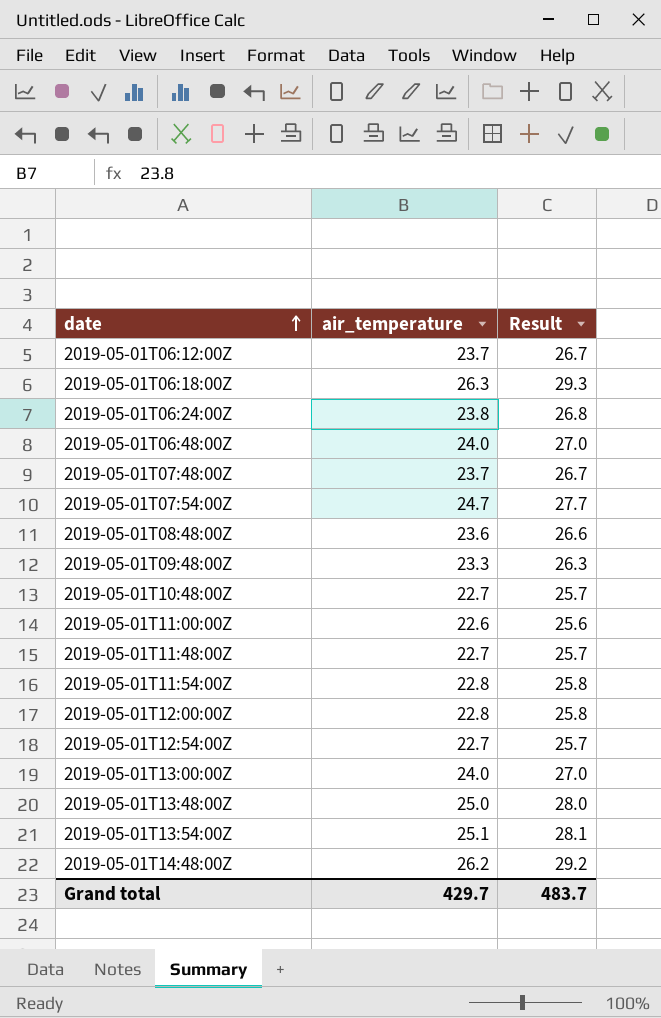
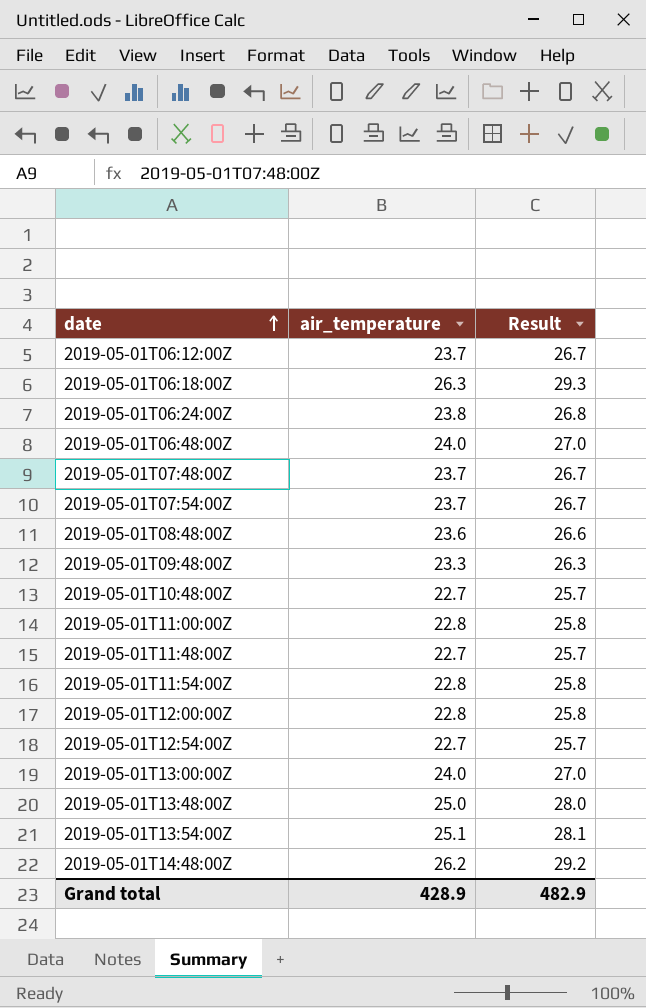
2019-05-01T07:54:00Z | air_temperature: 24.7 -> 23.7
2019-05-01T07:54:00Z | Result: 27.7 -> 26.7
2019-05-01T11:00:00Z | air_temperature: 22.6 -> 22.8
2019-05-01T11:00:00Z | Result: 25.6 -> 25.8
Grand total | air_temperature: 429.7 -> 428.9
Grand total | Result: 483.7 -> 482.9

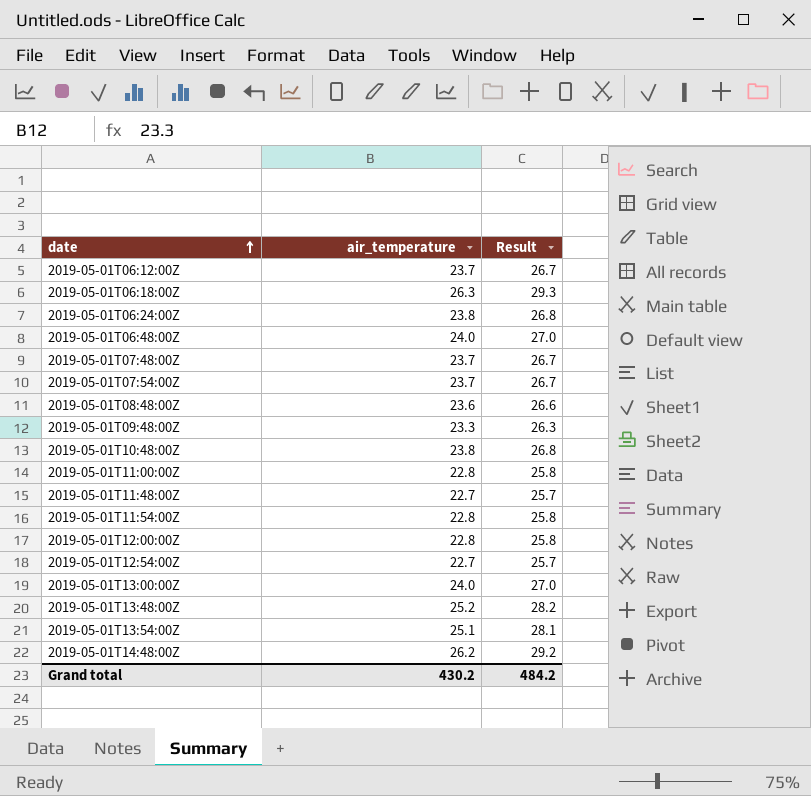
2019-05-01T10:48:00Z | air_temperature: 22.7 -> 23.8
2019-05-01T10:48:00Z | Result: 25.7 -> 26.8
2019-05-01T13:48:00Z | air_temperature: 25.0 -> 25.2
2019-05-01T13:48:00Z | Result: 28.0 -> 28.2
Grand total | air_temperature: 428.9 -> 430.2
Grand total | Result: 482.9 -> 484.2

